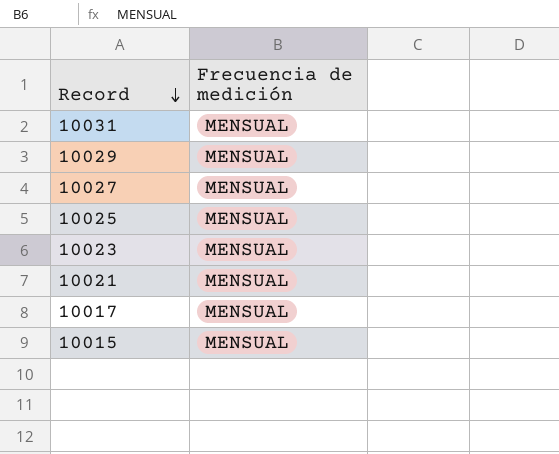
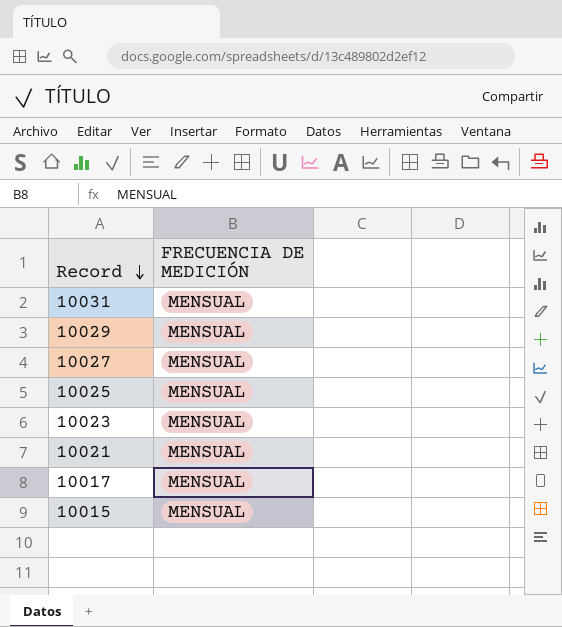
column name: Frecuencia de medición -> FRECUENCIA DE MEDICIÓN

